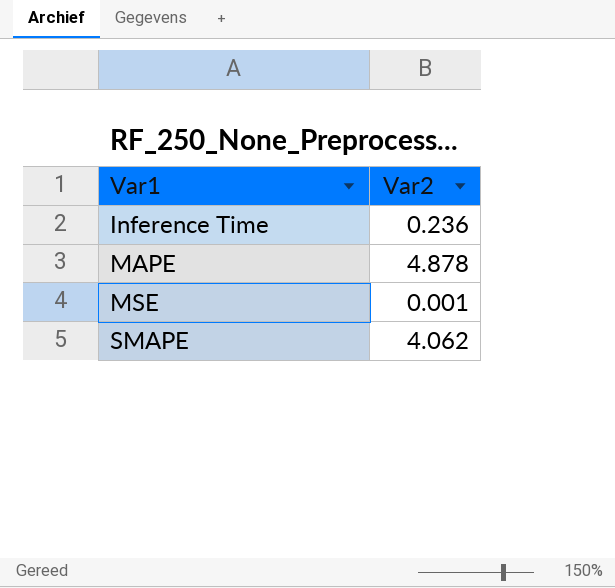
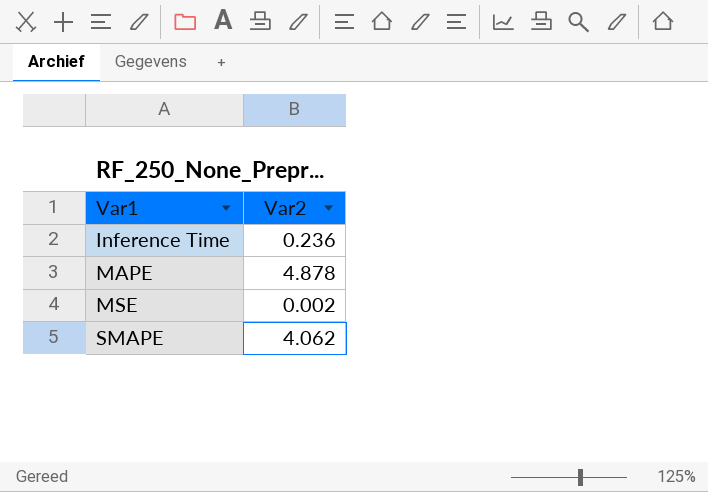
MSE | Var2: 0.001 -> 0.002

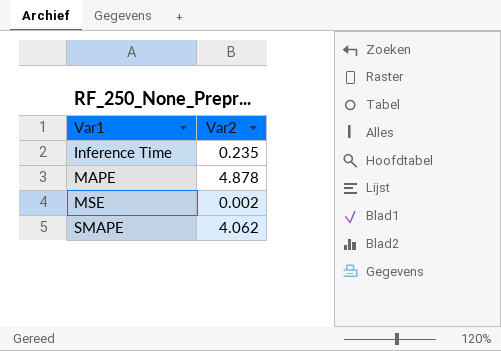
Inference Time | Var2: 0.236 -> 0.235

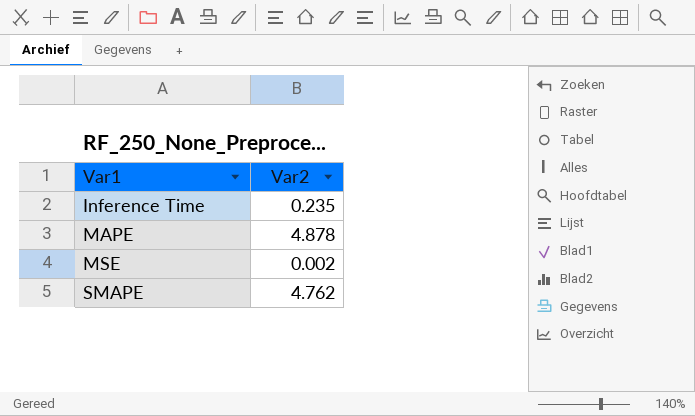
SMAPE | Var2: 4.062 -> 4.762

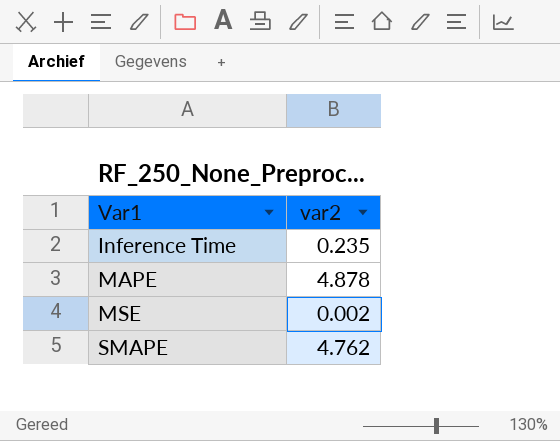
column name: Var2 -> var2

